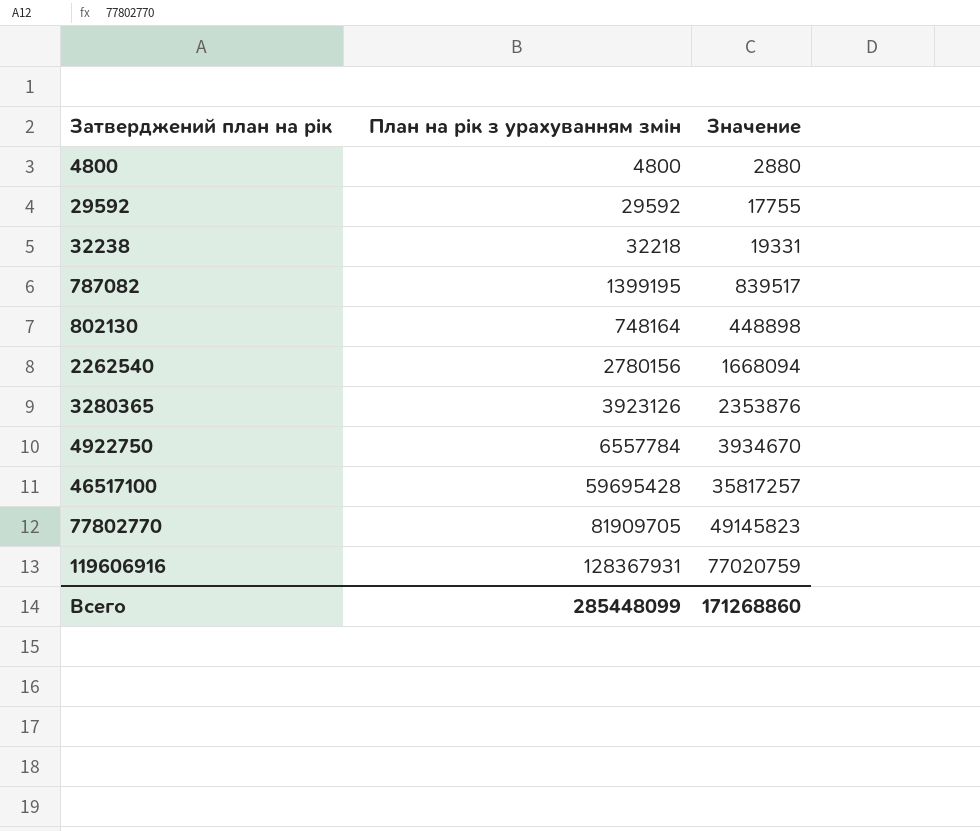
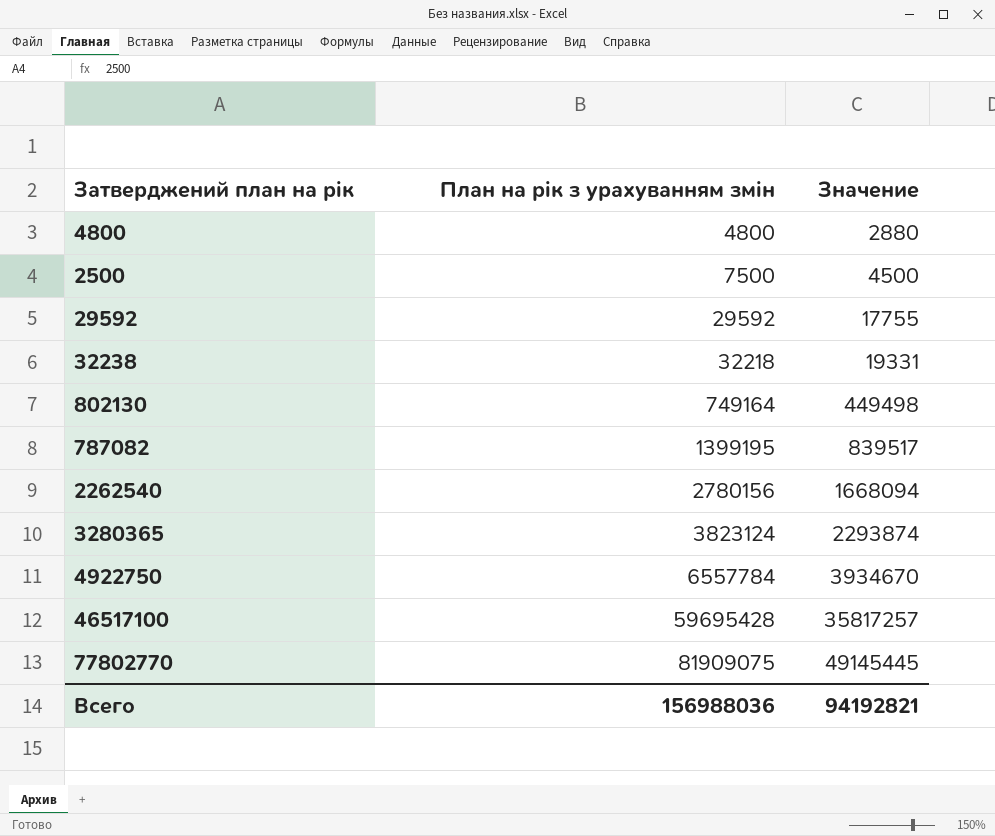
row order: Затверджений план на рік ascending -> План на рік з урахуванням змін ascending
row 119606916: 128367931 | 77020759 -> none
row 2500: none -> 7500 | 4500
802130 | План на рік з урахуванням змін: 748164 -> 749164
802130 | Значение: 448898 -> 449498
3280365 | План на рік з урахуванням змін: 3923126 -> 3823124
3280365 | Значение: 2353876 -> 2293874
77802770 | План на рік з урахуванням змін: 81909705 -> 81909075
77802770 | Значение: 49145823 -> 49145445
Всего | План на рік з урахуванням змін: 285448099 -> 156988036
Всего | Значение: 171268860 -> 94192821

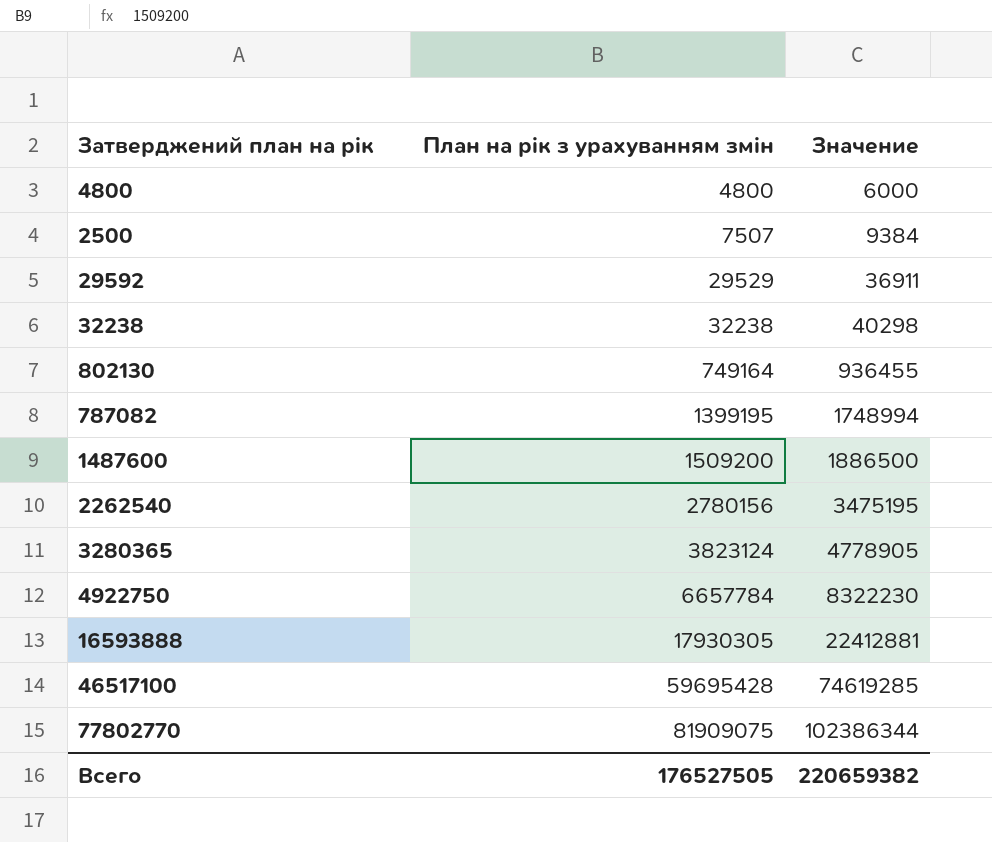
column Значение | formula: [План на рік з урахуванням змін] * 0,6 -> [План на рік з урахуванням змін] * 1,25
2500 | План на рік з урахуванням змін: 7500 -> 7507
29592 | План на рік з урахуванням змін: 29592 -> 29529
32238 | План на рік з урахуванням змін: 32218 -> 32238
row 1487600: none -> 1509200 | 1886500
4922750 | План на рік з урахуванням змін: 6557784 -> 6657784
row 16593888: none -> 17930305 | 22412881
Всего | План на рік з урахуванням змін: 156988036 -> 176527505
Всего | Значение: 94192821 -> 220659382

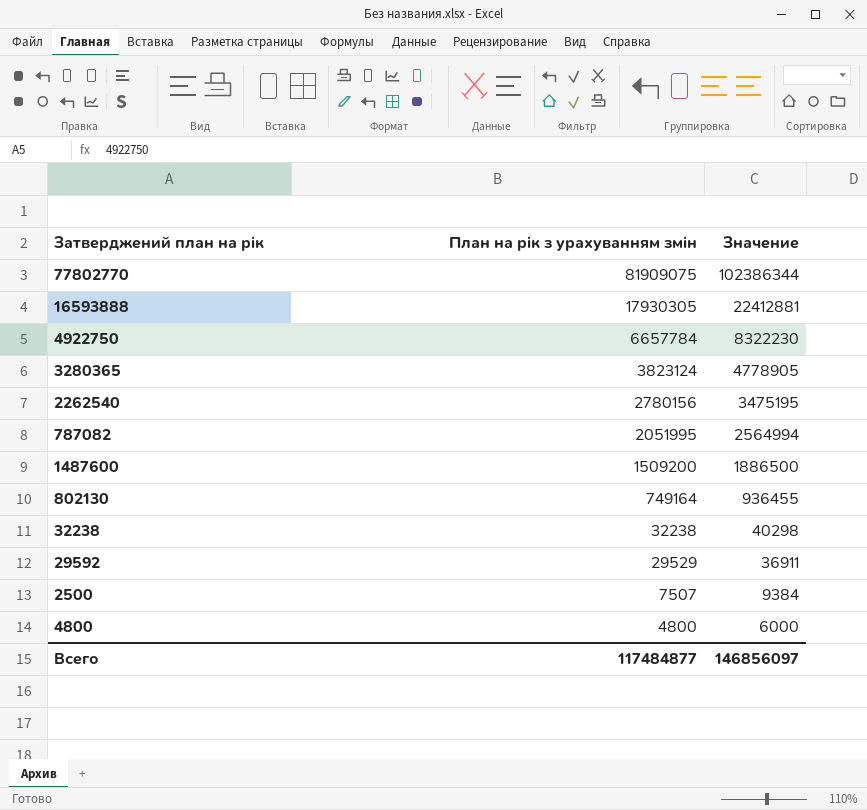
row order: План на рік з урахуванням змін ascending -> План на рік з урахуванням змін descending
row 46517100: 59695428 | 74619285 -> none
787082 | План на рік з урахуванням змін: 1399195 -> 2051995
787082 | Значение: 1748994 -> 2564994
Всего | План на рік з урахуванням змін: 176527505 -> 117484877
Всего | Значение: 220659382 -> 146856097

